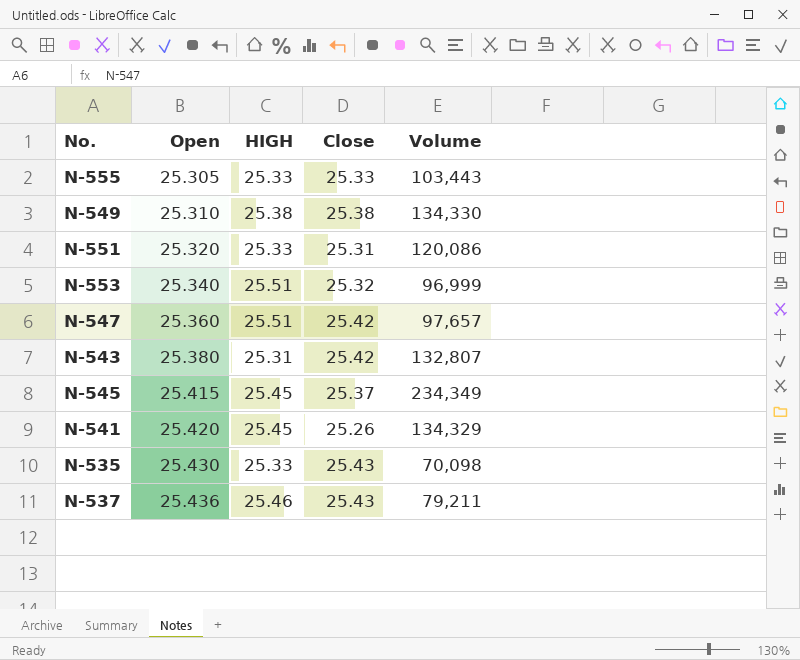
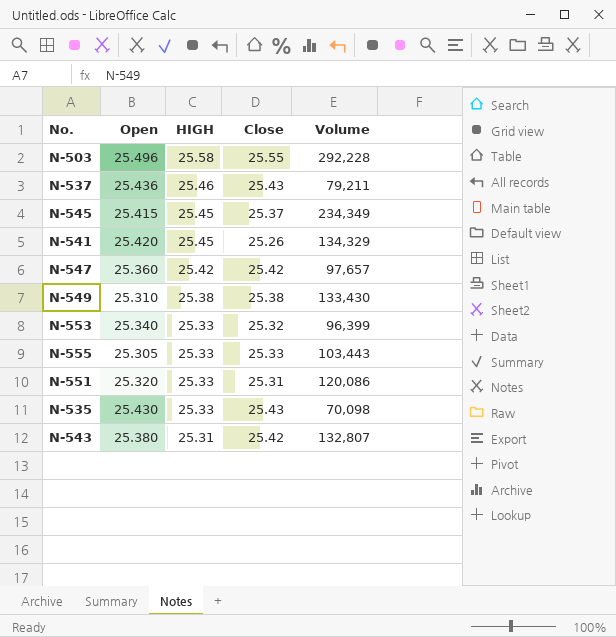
row order: Open ascending -> HIGH descending
row N-503: none -> 25.496 | 25.58 | 25.55 | 292,228
N-547 | HIGH: 25.51 -> 25.42
N-549 | Volume: 134,330 -> 133,430
N-553 | HIGH: 25.51 -> 25.33
N-553 | Volume: 96,999 -> 96,399

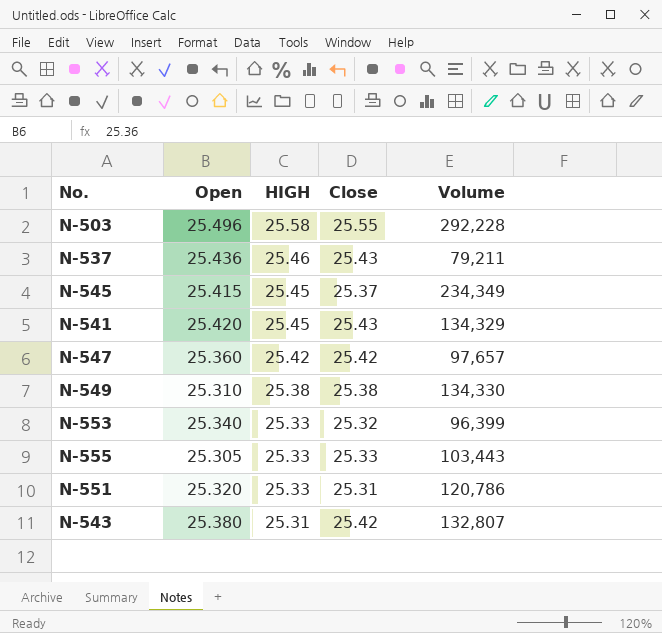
row N-535: 25.430 | 25.33 | 25.43 | 70,098 -> none
N-541 | Close: 25.26 -> 25.43
N-549 | Volume: 133,430 -> 134,330
N-551 | Volume: 120,086 -> 120,786

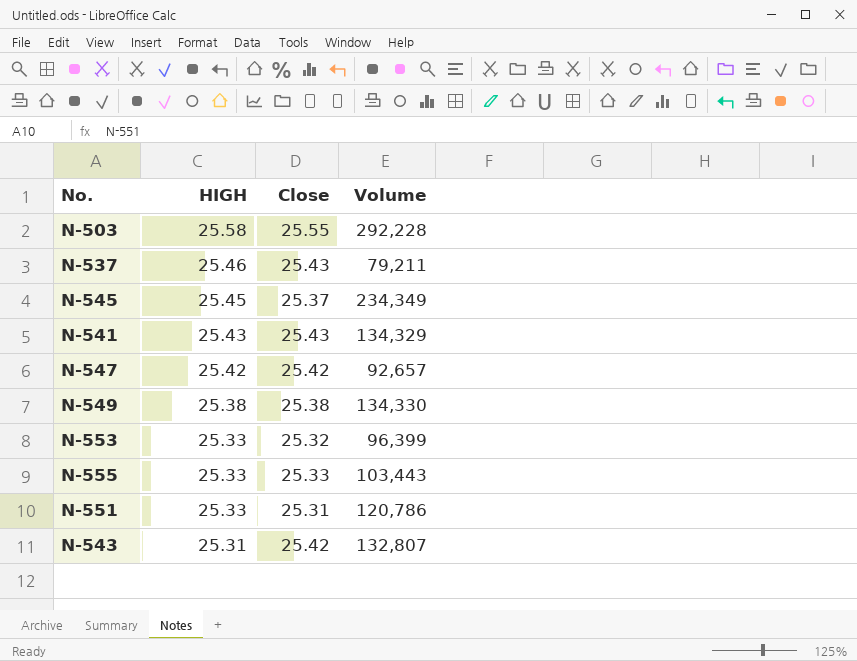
column Open | position: 2 -> none
N-541 | HIGH: 25.45 -> 25.43
N-547 | Volume: 97,657 -> 92,657

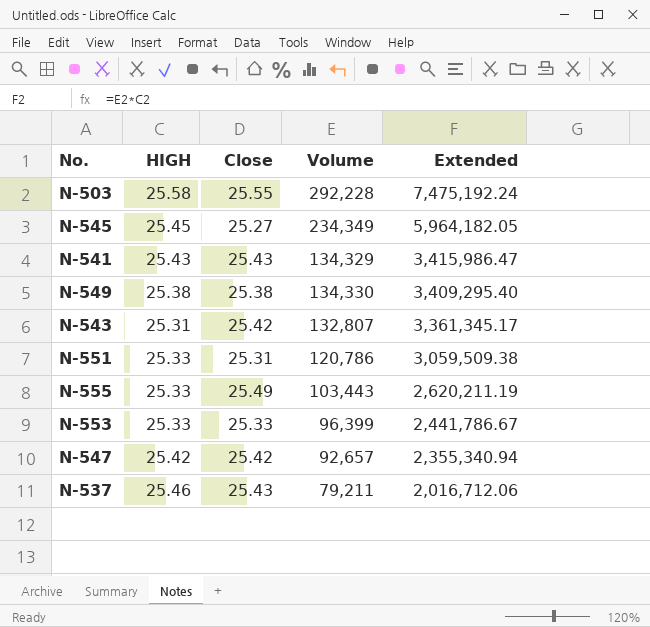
row order: HIGH descending -> Extended descending
column Extended | formula: none -> [HIGH] * [Volume]
N-545 | Close: 25.37 -> 25.27
N-555 | Close: 25.33 -> 25.49
N-553 | Close: 25.32 -> 25.33

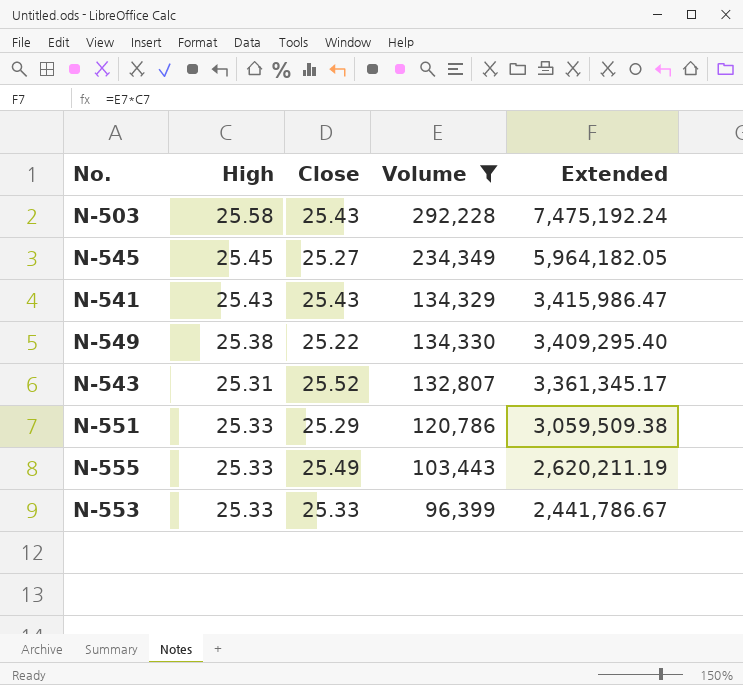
filter: none -> Volume >= 96,399
column name: HIGH -> High
N-503 | Close: 25.55 -> 25.43
N-549 | Close: 25.38 -> 25.22
N-543 | Close: 25.42 -> 25.52
N-551 | Close: 25.31 -> 25.29

